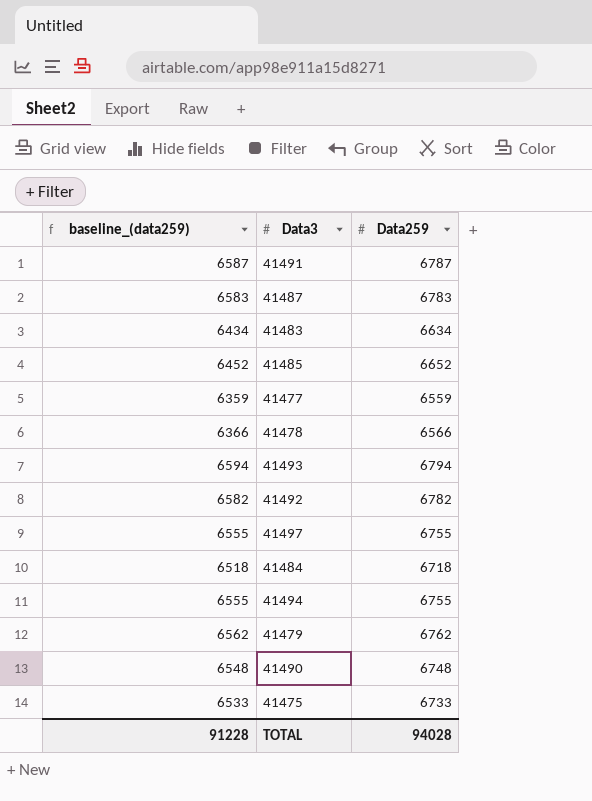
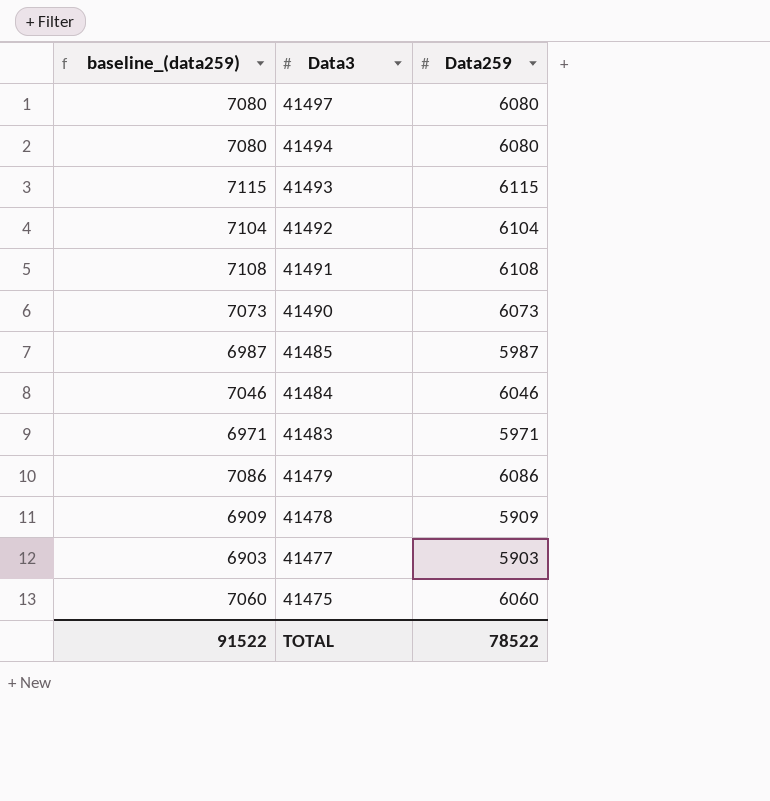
row order: none -> Data3 descending
column baseline_(data259) | formula: [Data259] - 200 -> [Data259] + 1000
row 41487: 6583 | 6783 -> none
41497 | Data259: 6755 -> 6080
41494 | Data259: 6755 -> 6080
41493 | Data259: 6794 -> 6115
41492 | Data259: 6782 -> 6104
41491 | Data259: 6787 -> 6108
41490 | Data259: 6748 -> 6073
41485 | Data259: 6652 -> 5987
41484 | Data259: 6718 -> 6046
41483 | Data259: 6634 -> 5971
41479 | Data259: 6762 -> 6086
41478 | Data259: 6566 -> 5909
41477 | Data259: 6559 -> 5903
41475 | Data259: 6733 -> 6060
TOTAL | baseline_(data259): 91228 -> 91522
TOTAL | Data259: 94028 -> 78522

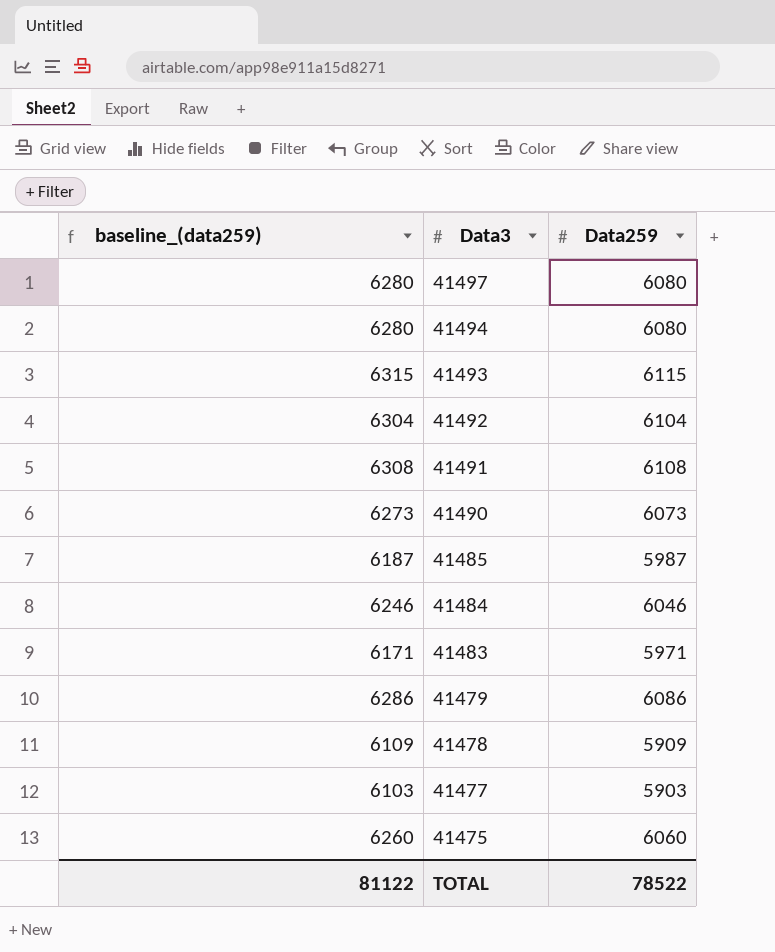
column baseline_(data259) | formula: [Data259] + 1000 -> [Data259] + 200
TOTAL | baseline_(data259): 91522 -> 81122

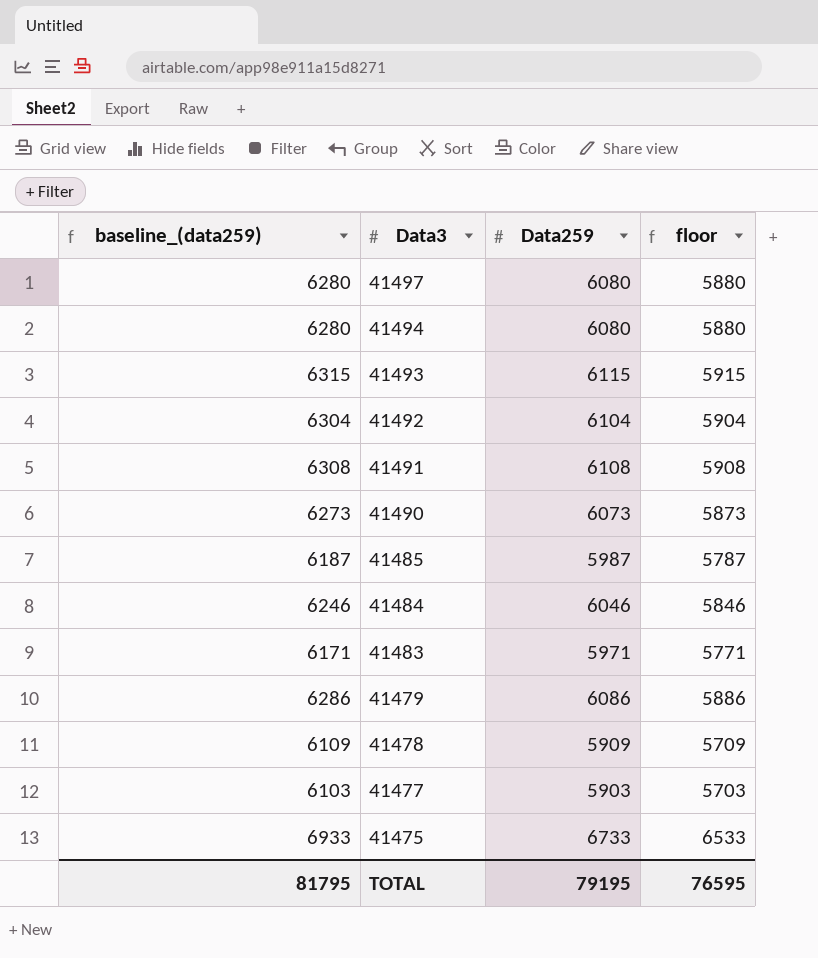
column floor | formula: none -> [Data259] - 200
41475 | baseline_(data259): 6260 -> 6933
41475 | Data259: 6060 -> 6733
TOTAL | baseline_(data259): 81122 -> 81795
TOTAL | Data259: 78522 -> 79195

